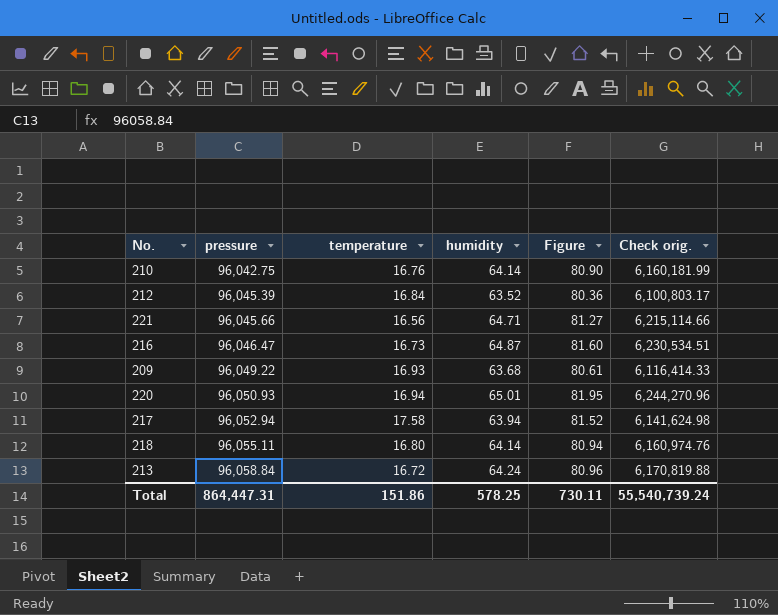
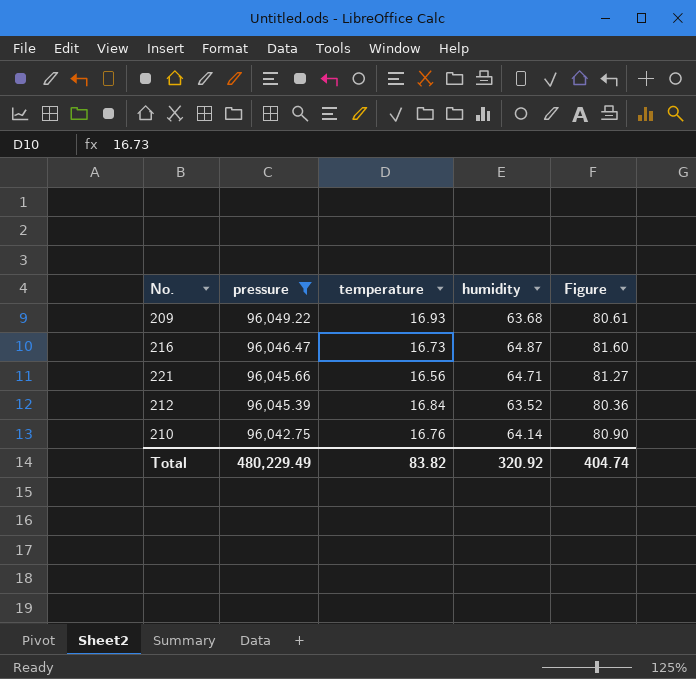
filter: none -> pressure <= 96,049.22
row order: pressure ascending -> pressure descending
column Check orig. | formula: [pressure] * [humidity] -> none
Total | pressure: 864,447.31 -> 480,229.49
Total | temperature: 151.86 -> 83.82
Total | humidity: 578.25 -> 320.92
Total | Figure: 730.11 -> 404.74

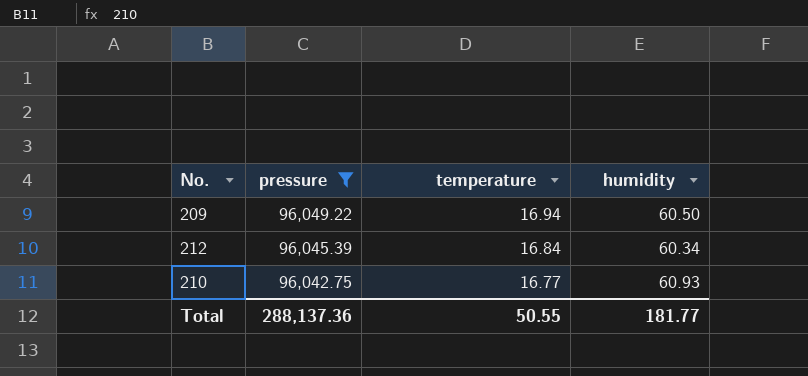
column Figure | formula: [temperature] + [humidity] -> none
row 216: 96,046.47 | 16.73 | 64.87 | 81.60 -> none
row 221: 96,045.66 | 16.56 | 64.71 | 81.27 -> none
209 | temperature: 16.93 -> 16.94
209 | humidity: 63.68 -> 60.50
212 | humidity: 63.52 -> 60.34
210 | temperature: 16.76 -> 16.77
210 | humidity: 64.14 -> 60.93
Total | pressure: 480,229.49 -> 288,137.36
Total | temperature: 83.82 -> 50.55
Total | humidity: 320.92 -> 181.77

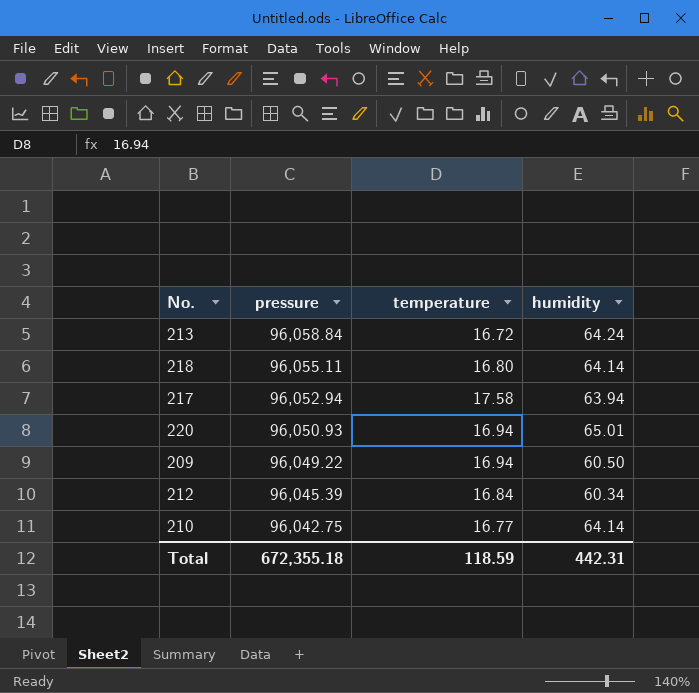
filter: pressure <= 96,049.22 -> none
210 | humidity: 60.93 -> 64.14
Total | pressure: 288,137.36 -> 672,355.18
Total | temperature: 50.55 -> 118.59
Total | humidity: 181.77 -> 442.31

